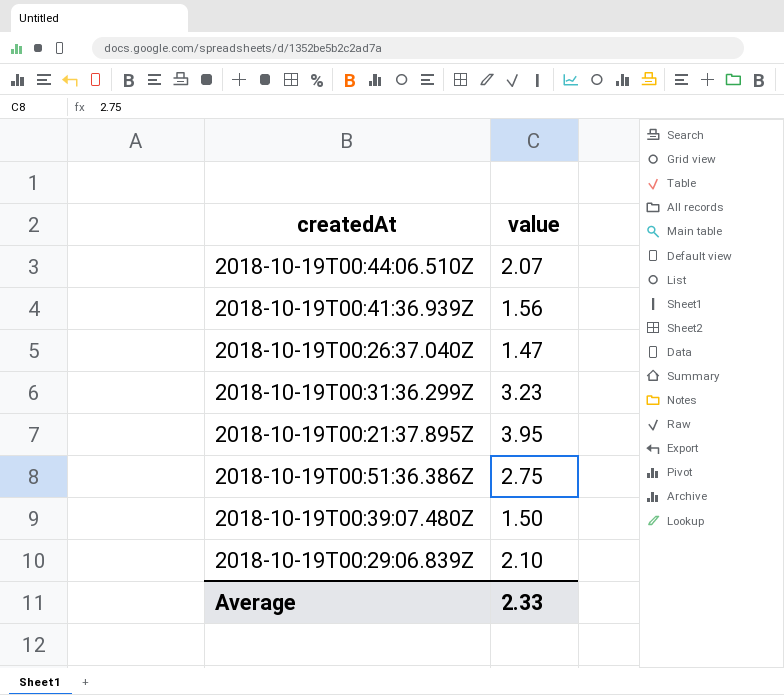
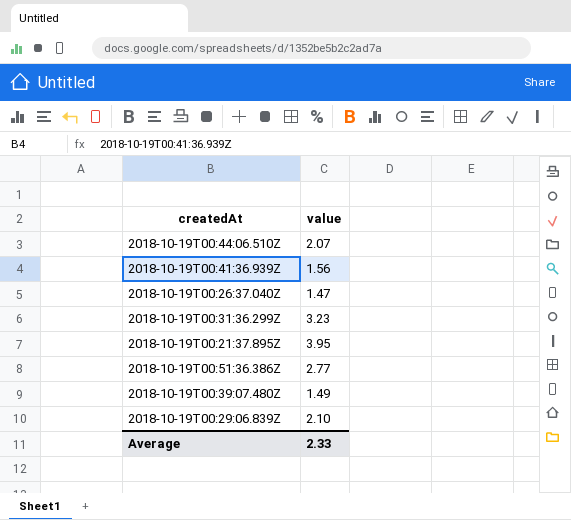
2018-10-19T00:51:36.386Z | value: 2.75 -> 2.77
2018-10-19T00:39:07.480Z | value: 1.50 -> 1.49

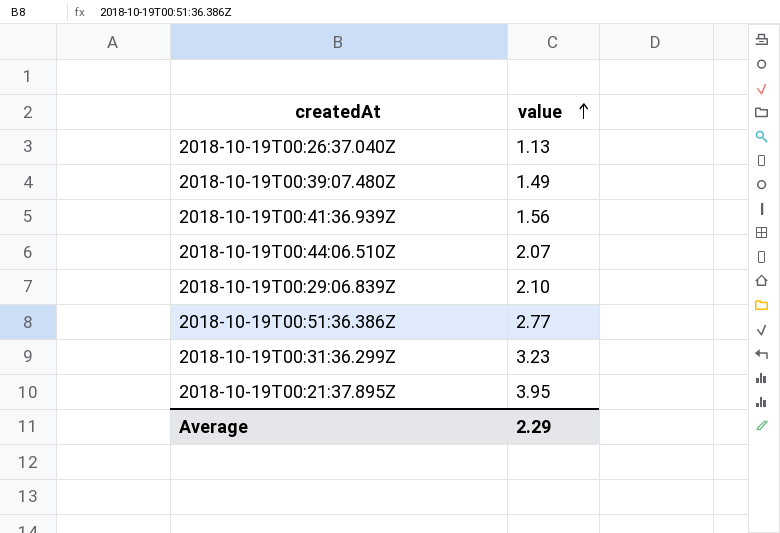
row order: none -> value ascending
2018-10-19T00:26:37.040Z | value: 1.47 -> 1.13
Average | value: 2.33 -> 2.29

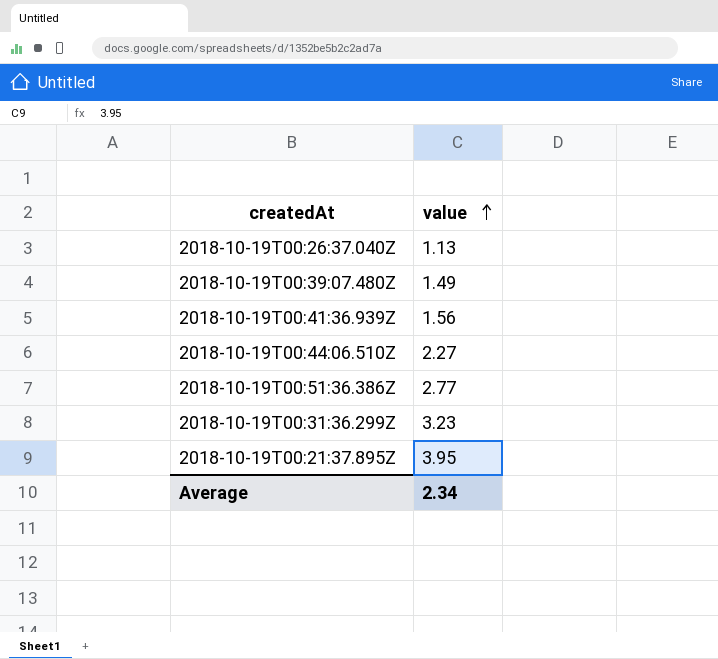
row 2018-10-19T00:29:06.839Z: 2.10 -> none
2018-10-19T00:44:06.510Z | value: 2.07 -> 2.27
Average | value: 2.29 -> 2.34

